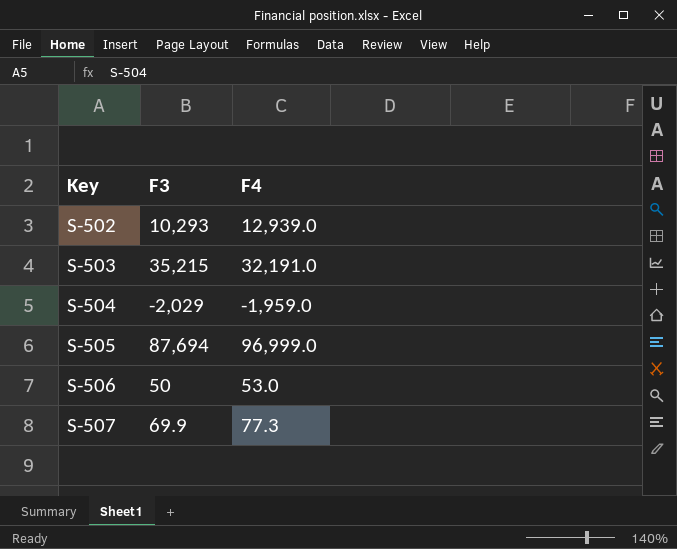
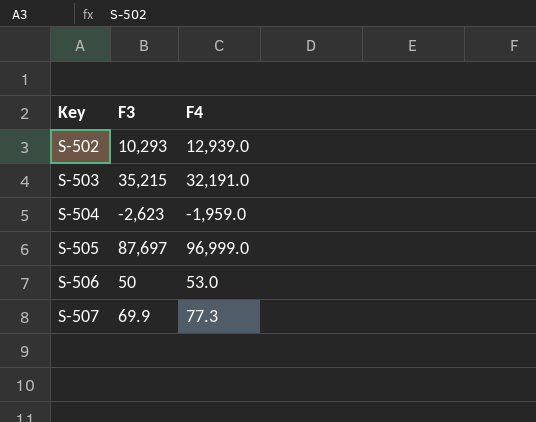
S-504 | F3: -2,029 -> -2,623
S-505 | F3: 87,694 -> 87,697

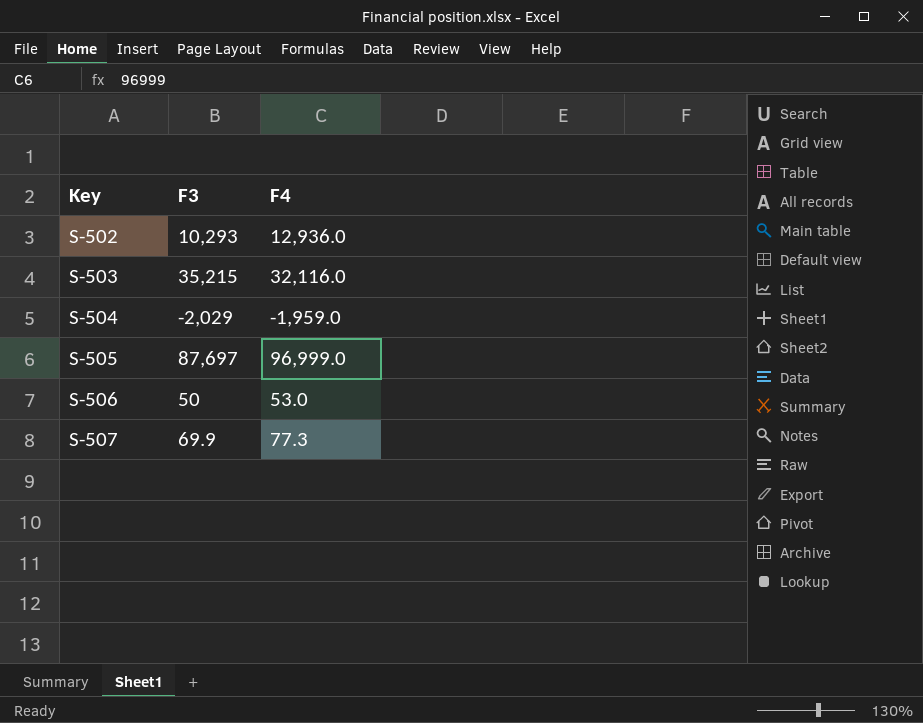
S-502 | F4: 12,939.0 -> 12,936.0
S-503 | F4: 32,191.0 -> 32,116.0
S-504 | F3: -2,623 -> -2,029

